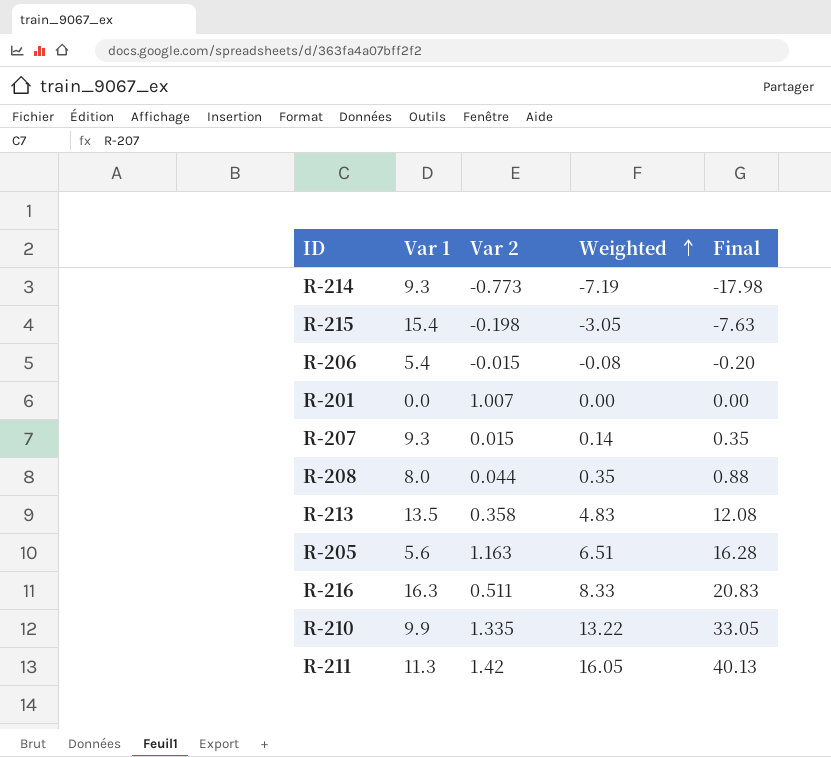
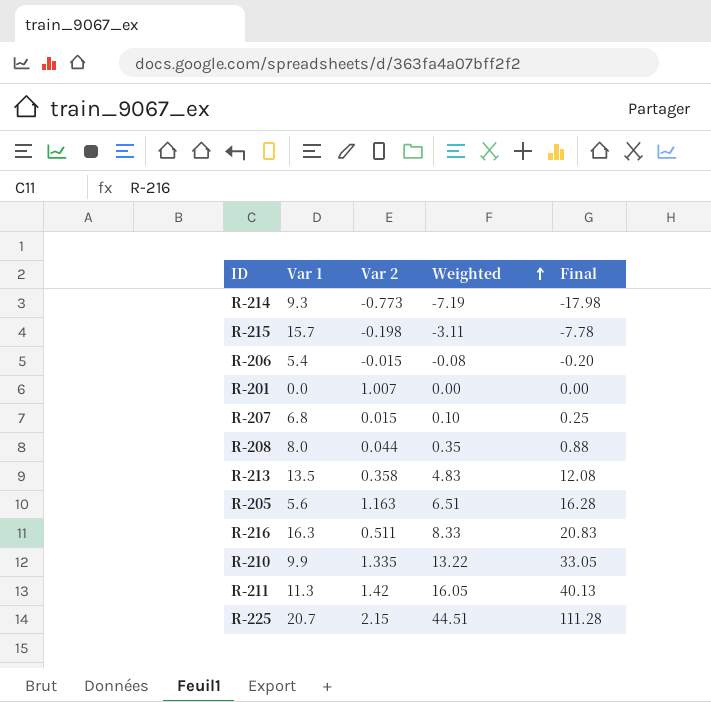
R-215 | Var 1: 15.4 -> 15.7
R-215 | Weighted: -3.05 -> -3.11
R-215 | Final: -7.63 -> -7.78
R-207 | Var 1: 9.3 -> 6.8
R-207 | Weighted: 0.14 -> 0.10
R-207 | Final: 0.35 -> 0.25
row R-225: none -> 20.7 | 2.15 | 44.51 | 111.28

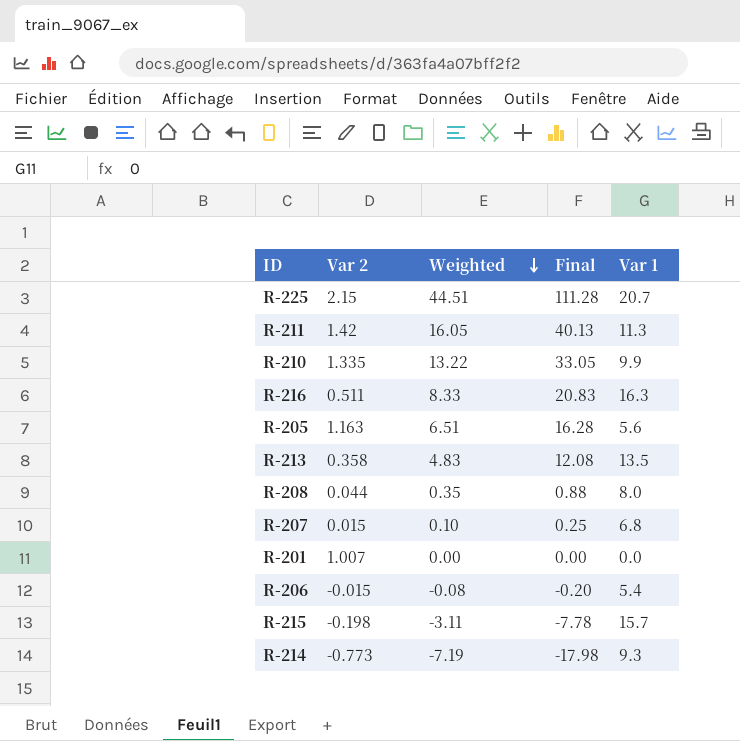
row order: Weighted ascending -> Weighted descending
column Var 1 | position: 2 -> 5

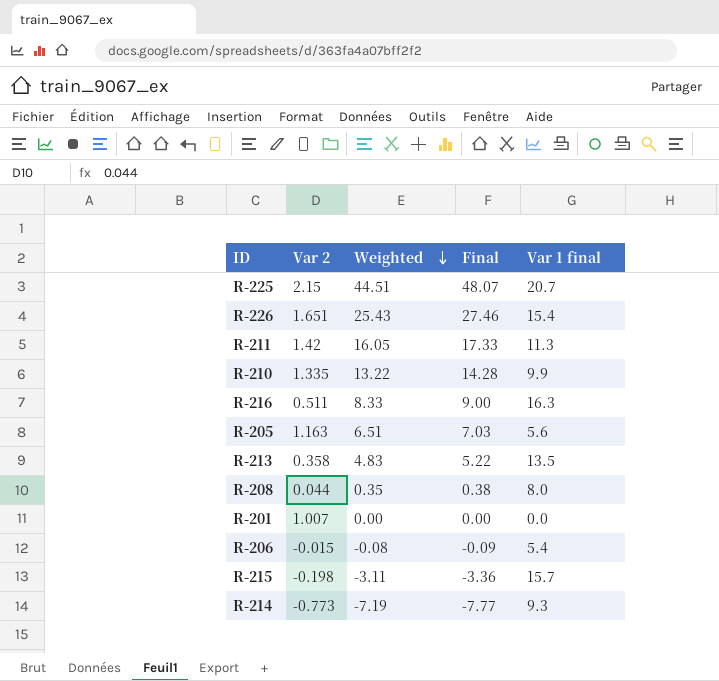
column Final | formula: [Weighted] * 2.5 -> [Weighted] * 1.08
column name: Var 1 -> Var 1 final
row R-207: 0.015 | 0.10 | 0.25 | 6.8 -> none
row R-226: none -> 1.651 | 25.43 | 27.46 | 15.4

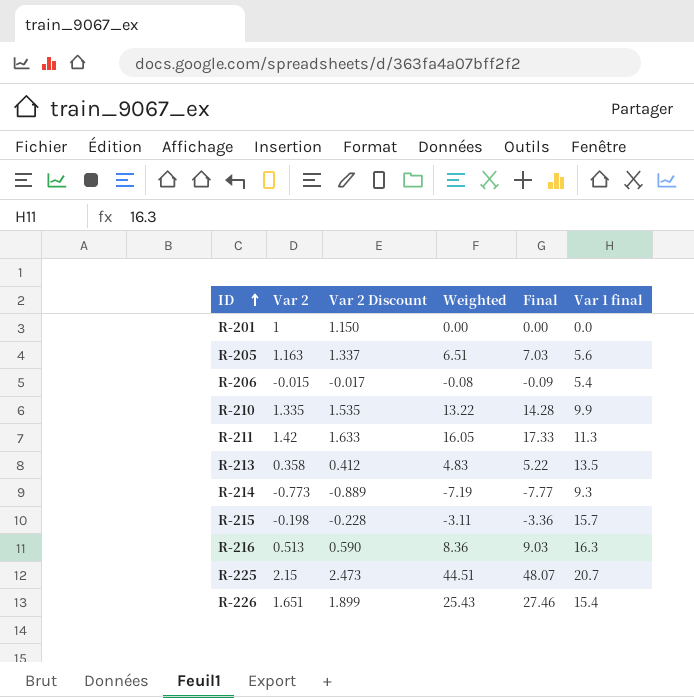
row order: Weighted descending -> ID ascending
column Var 2 Discount | formula: none -> [Var 2] * 1.15
row R-208: 0.044 | 0.35 | 0.38 | 8.0 -> none
R-201 | Var 2: 1.007 -> 1
R-216 | Var 2: 0.511 -> 0.513
R-216 | Weighted: 8.33 -> 8.36
R-216 | Final: 9.00 -> 9.03

